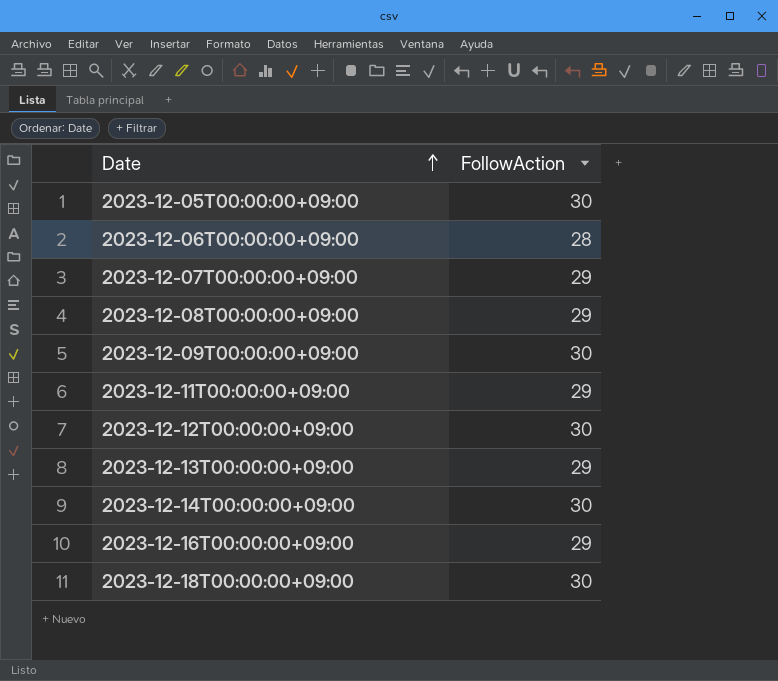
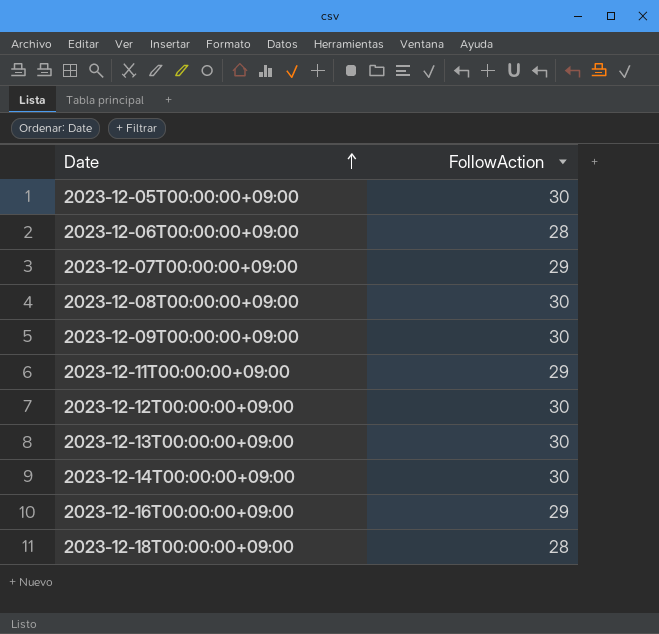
2023-12-08T00:00:00+09:00 | FollowAction: 29 -> 30
2023-12-13T00:00:00+09:00 | FollowAction: 29 -> 30
2023-12-18T00:00:00+09:00 | FollowAction: 30 -> 28

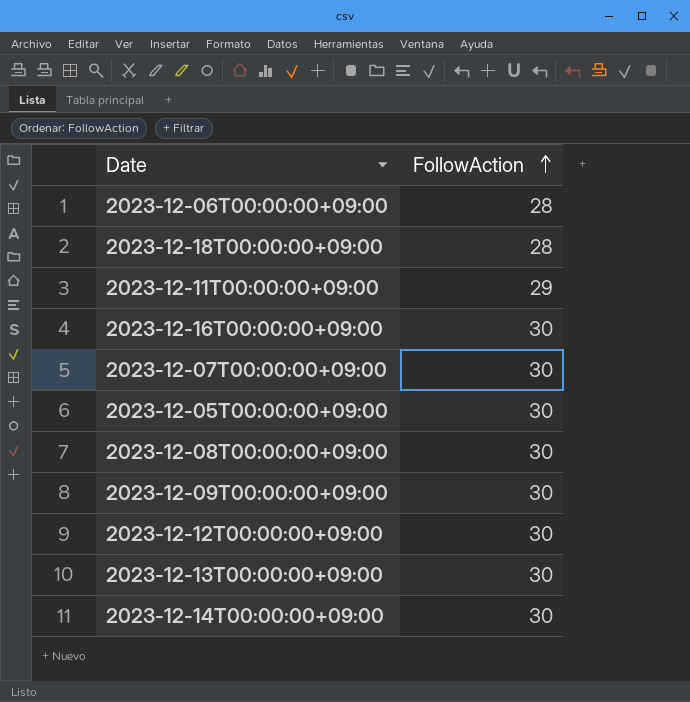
row order: Date ascending -> FollowAction ascending
2023-12-16T00:00:00+09:00 | FollowAction: 29 -> 30
2023-12-07T00:00:00+09:00 | FollowAction: 29 -> 30

